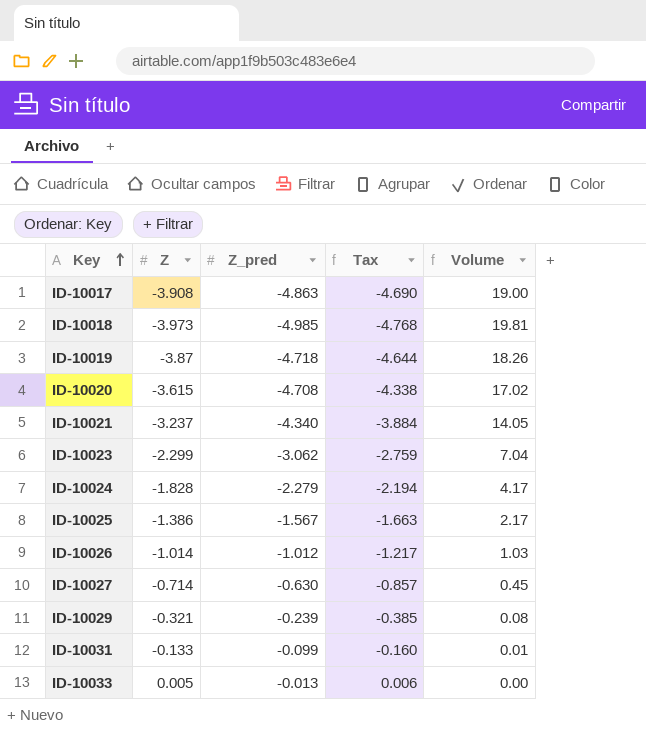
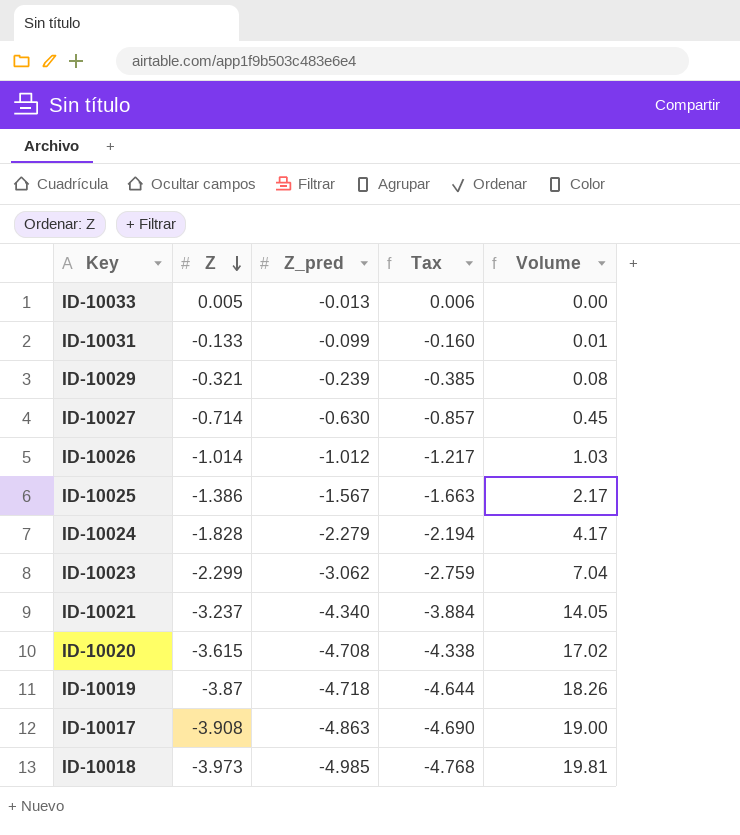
row order: Key ascending -> Z descending

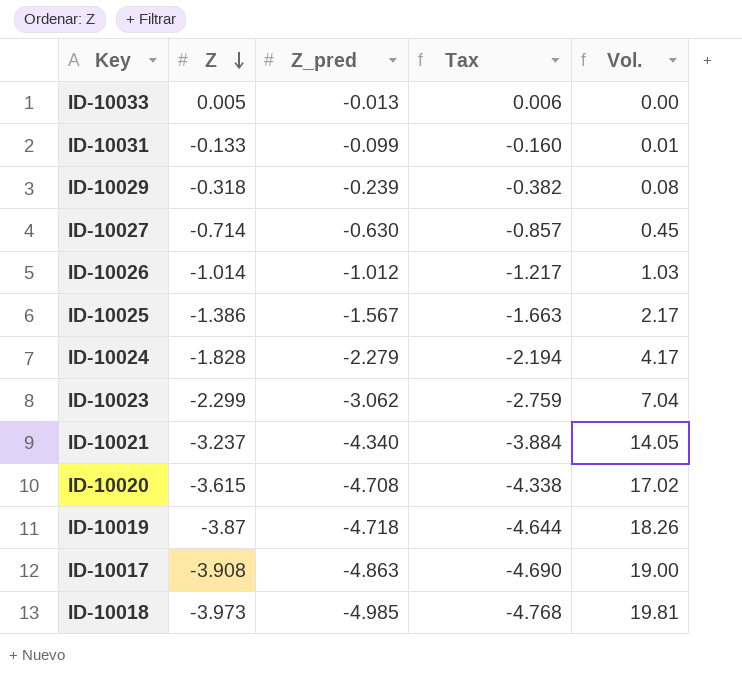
column name: Volume -> Vol.
ID-10029 | Z: -0.321 -> -0.318
ID-10029 | Tax: -0.385 -> -0.382

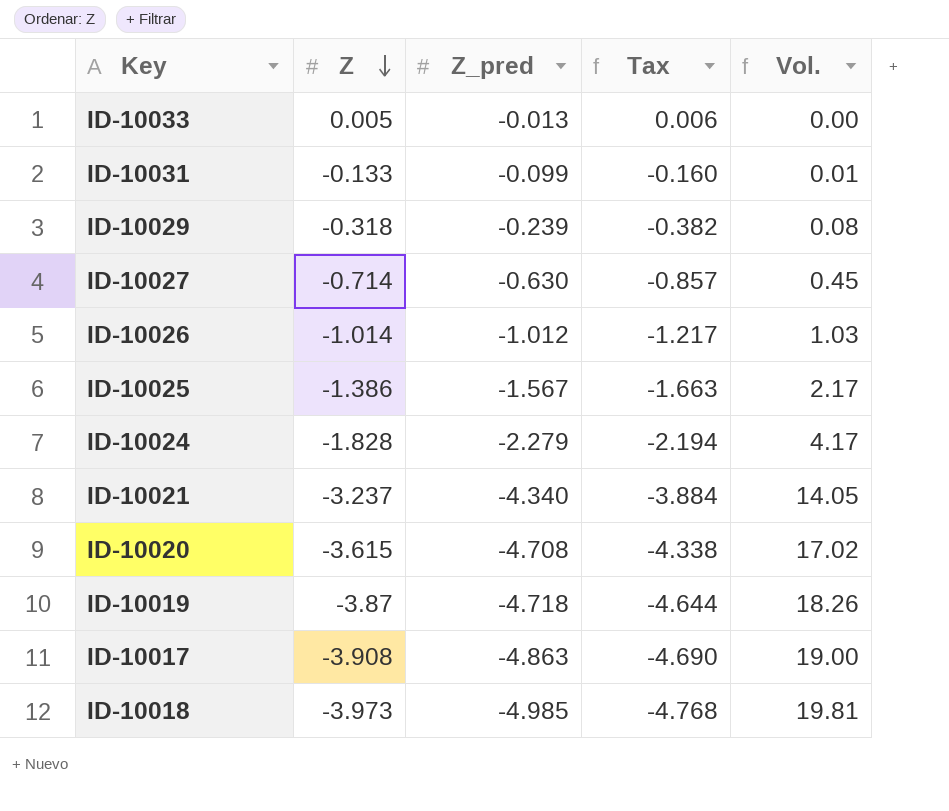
row ID-10023: -2.299 | -3.062 | -2.759 | 7.04 -> none

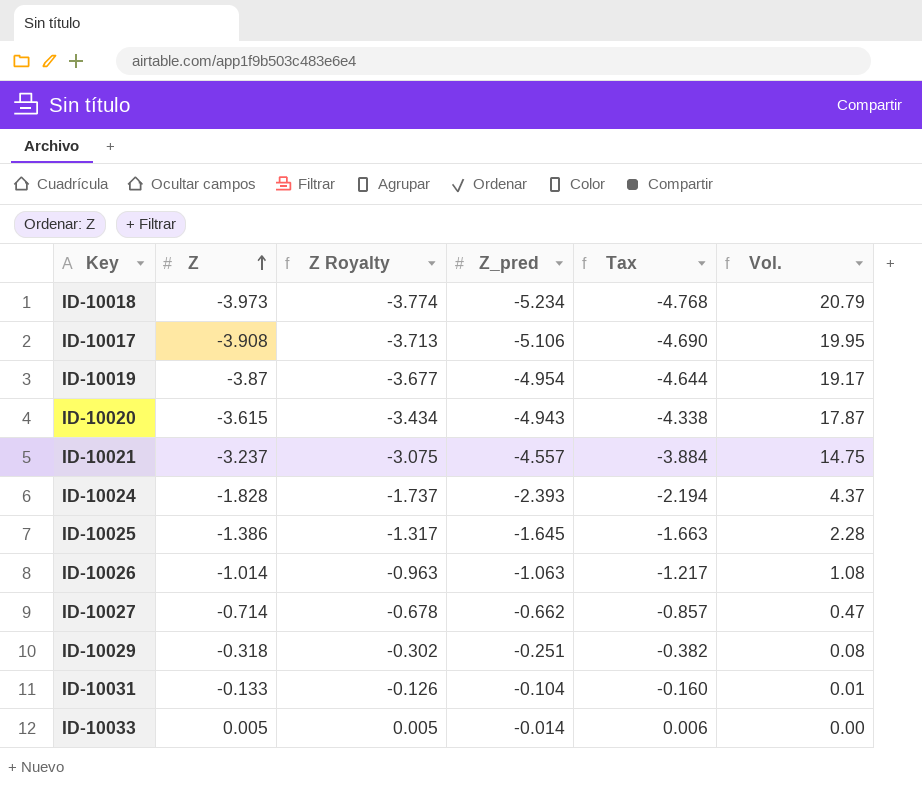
row order: Z descending -> Z ascending
column Z Royalty | formula: none -> [Z] * 0.95
ID-10018 | Z_pred: -4.985 -> -5.234
ID-10018 | Vol.: 19.81 -> 20.79
ID-10017 | Z_pred: -4.863 -> -5.106
ID-10017 | Vol.: 19.00 -> 19.95
ID-10019 | Z_pred: -4.718 -> -4.954
ID-10019 | Vol.: 18.26 -> 19.17
ID-10020 | Z_pred: -4.708 -> -4.943
ID-10020 | Vol.: 17.02 -> 17.87
ID-10021 | Z_pred: -4.340 -> -4.557
ID-10021 | Vol.: 14.05 -> 14.75
ID-10024 | Z_pred: -2.279 -> -2.393
ID-10024 | Vol.: 4.17 -> 4.37
ID-10025 | Z_pred: -1.567 -> -1.645
ID-10025 | Vol.: 2.17 -> 2.28
ID-10026 | Z_pred: -1.012 -> -1.063
ID-10026 | Vol.: 1.03 -> 1.08
ID-10027 | Z_pred: -0.630 -> -0.662
ID-10027 | Vol.: 0.45 -> 0.47
ID-10029 | Z_pred: -0.239 -> -0.251
ID-10031 | Z_pred: -0.099 -> -0.104
ID-10033 | Z_pred: -0.013 -> -0.014

